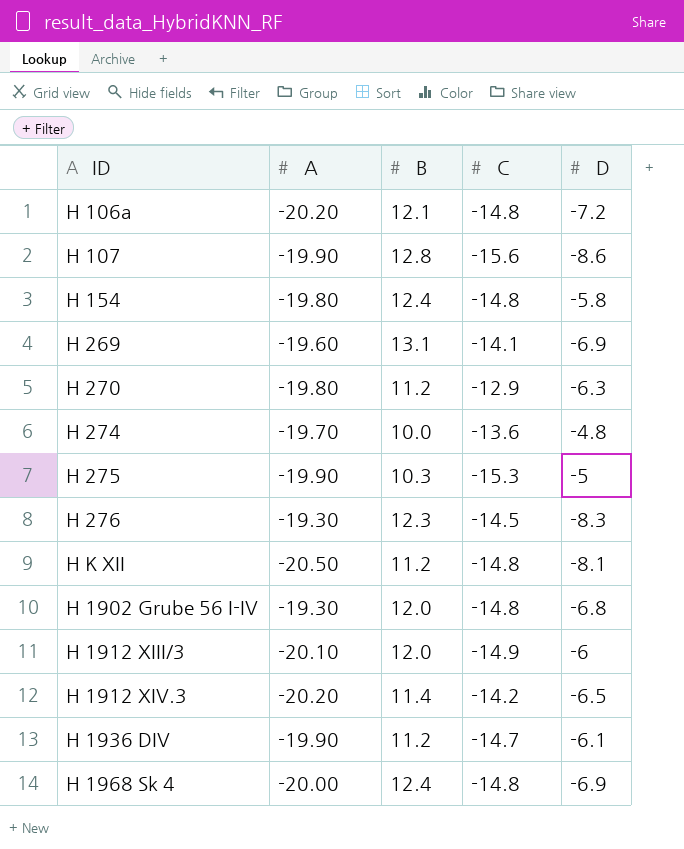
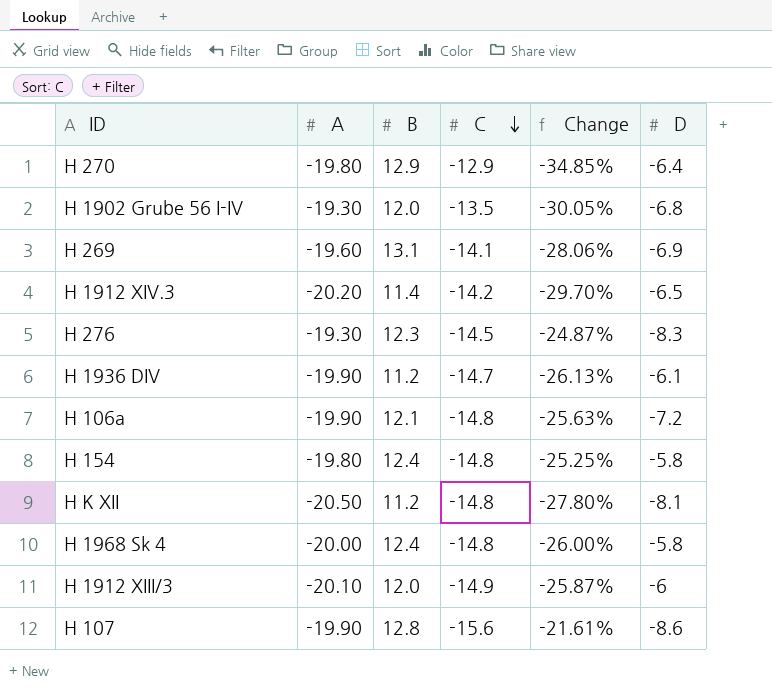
row order: none -> C descending
column Change | formula: none -> ([C] - [A]) / [A]
row H 274: -19.70 | 10.0 | -13.6 | -4.8 -> none
row H 275: -19.90 | 10.3 | -15.3 | -5 -> none
H 270 | B: 11.2 -> 12.9
H 270 | D: -6.3 -> -6.4
H 1902 Grube 56 I-IV | C: -14.8 -> -13.5
H 106a | A: -20.20 -> -19.90
H 1968 Sk 4 | D: -6.9 -> -5.8

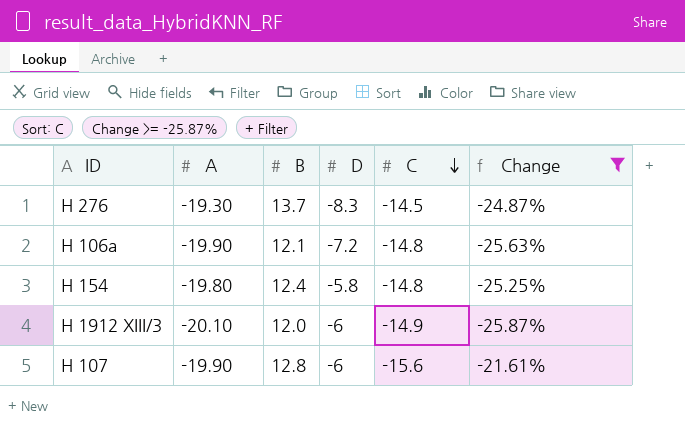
filter: none -> Change >= -25.87%
column D | position: 6 -> 4
H 276 | B: 12.3 -> 13.7
H 107 | D: -8.6 -> -6

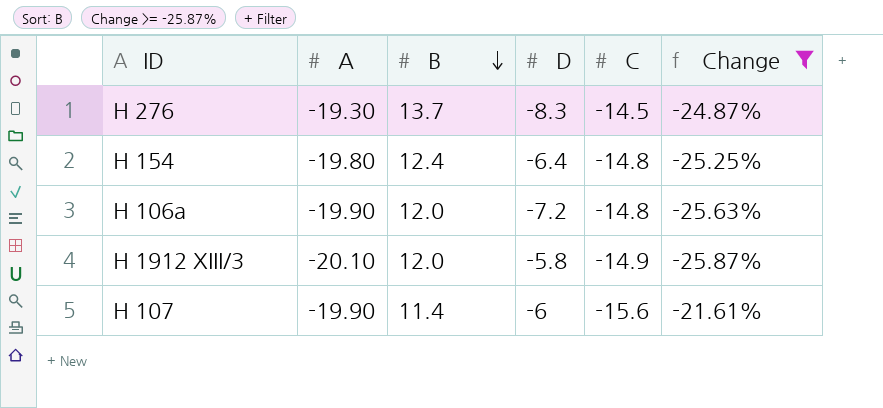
row order: C descending -> B descending
H 154 | D: -5.8 -> -6.4
H 106a | B: 12.1 -> 12.0
H 1912 XIII/3 | D: -6 -> -5.8
H 107 | B: 12.8 -> 11.4

